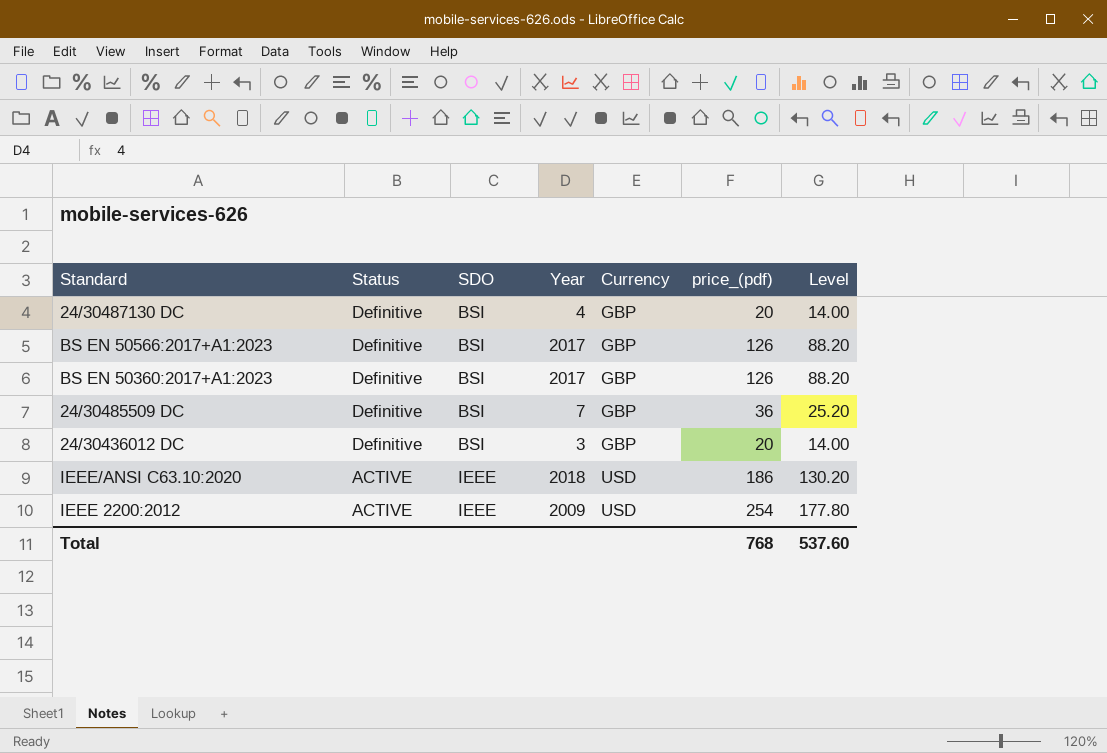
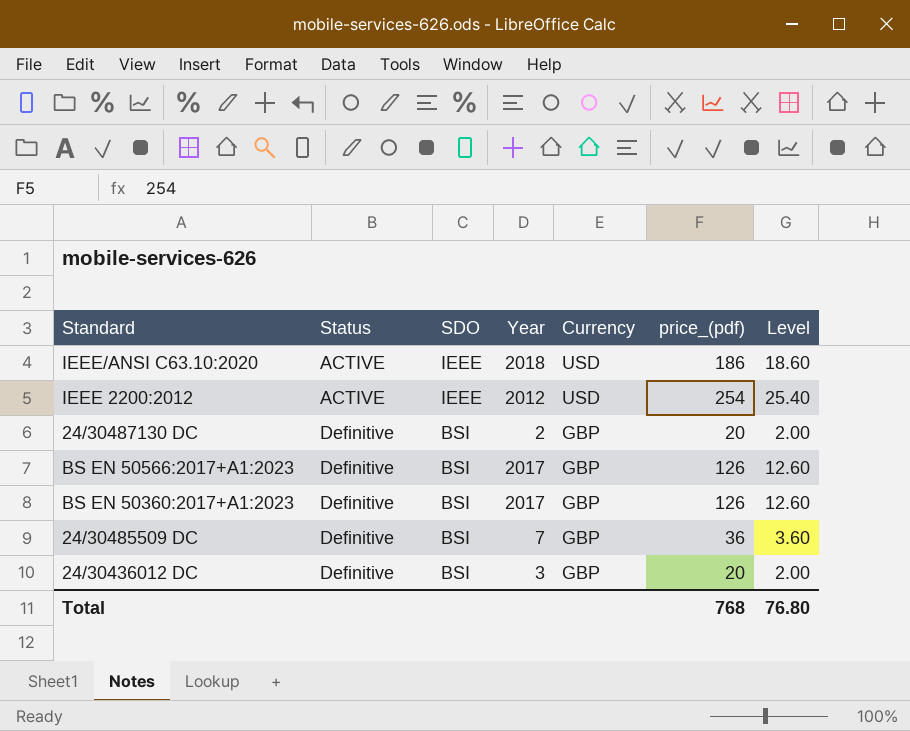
row order: Status descending -> Status ascending
column Level | formula: [price_(pdf)] * 0.7 -> [price_(pdf)] * 0.1
IEEE 2200:2012 | Year: 2009 -> 2012
24/30487130 DC | Year: 4 -> 2
Total | Level: 537.60 -> 76.80

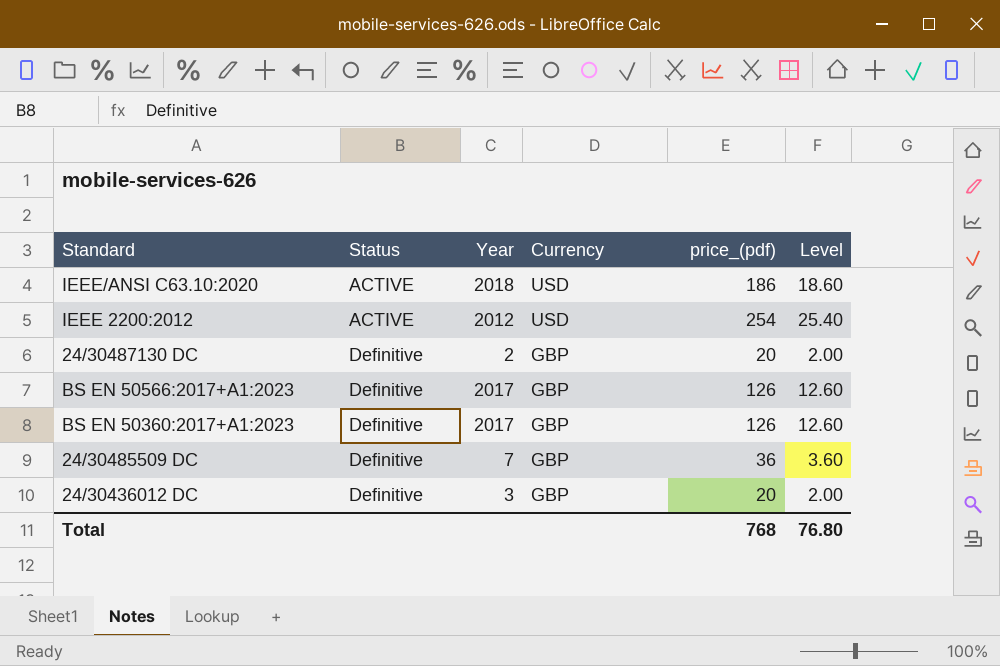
column SDO | position: 3 -> none

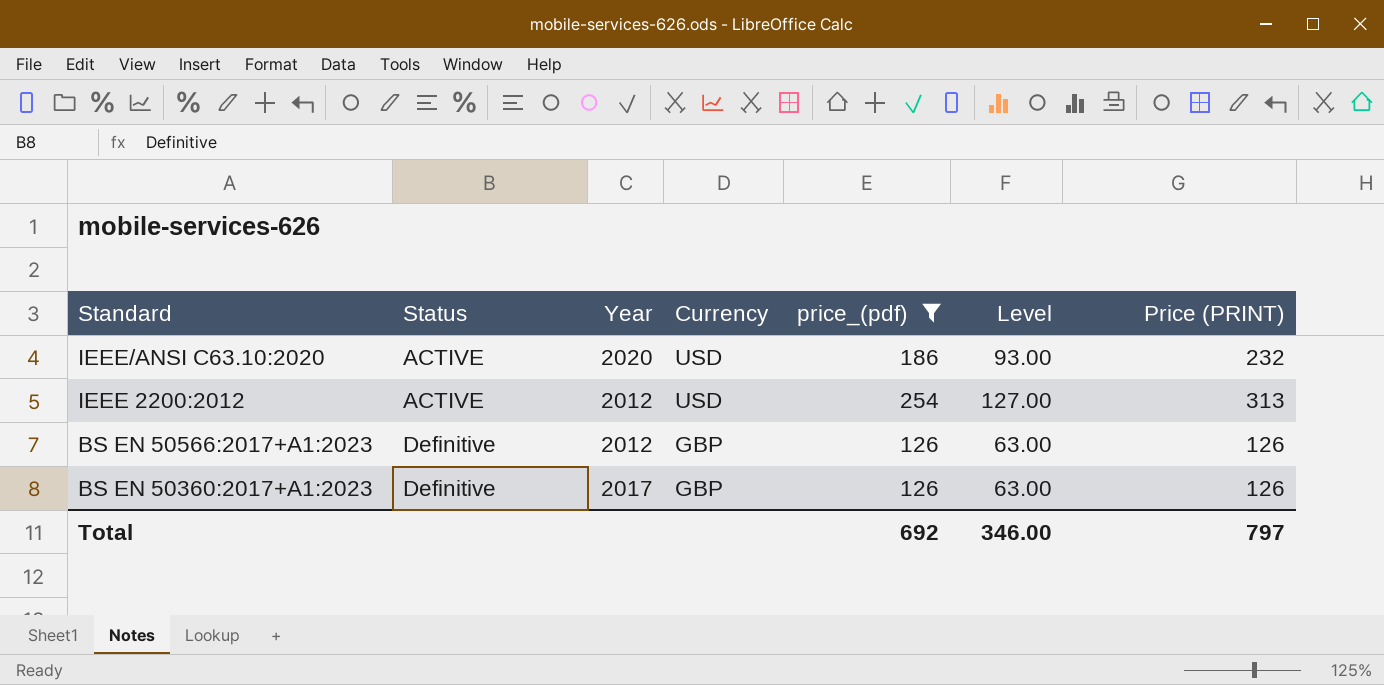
filter: none -> price_(pdf) >= 126
column Level | formula: [price_(pdf)] * 0.1 -> [price_(pdf)] * 0.5
column Price (PRINT) | position: none -> 7
IEEE/ANSI C63.10:2020 | Year: 2018 -> 2020
BS EN 50566:2017+A1:2023 | Year: 2017 -> 2012
Total | price_(pdf): 768 -> 692
Total | Level: 76.80 -> 346.00

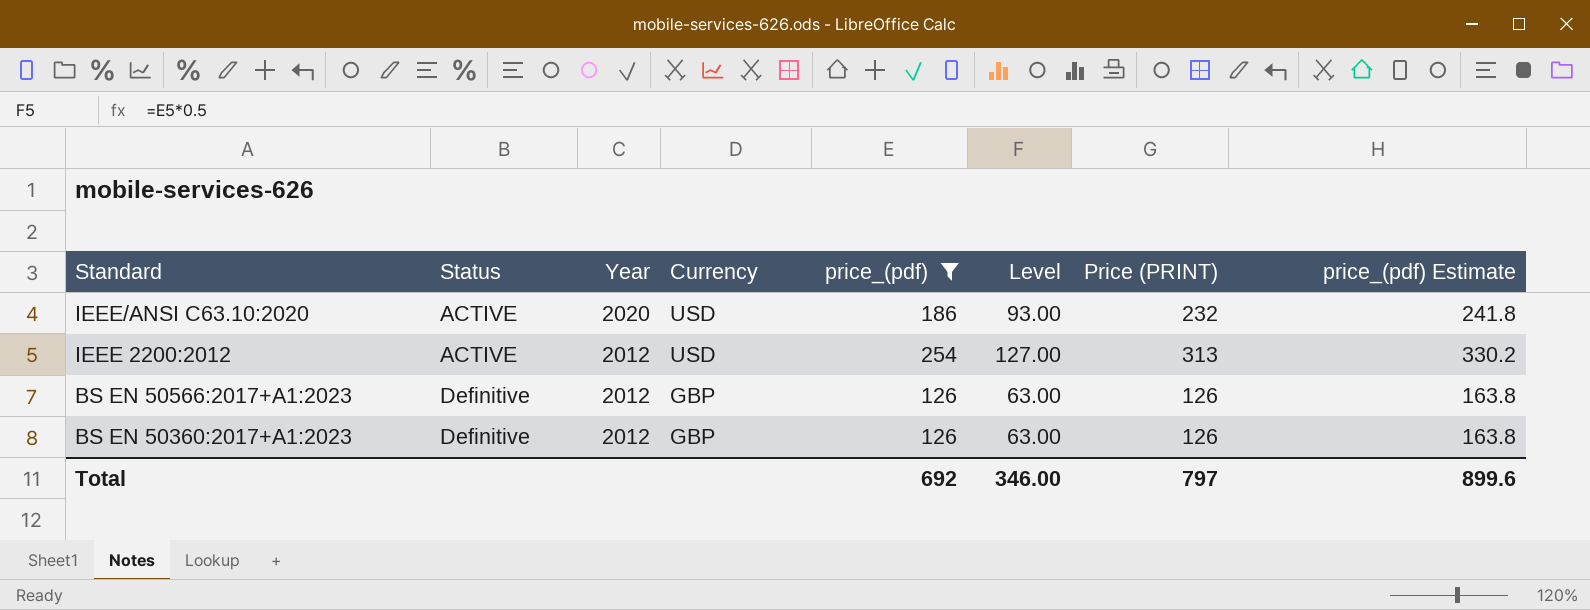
column price_(pdf) Estimate | formula: none -> [price_(pdf)] * 1.3
BS EN 50360:2017+A1:2023 | Year: 2017 -> 2012

